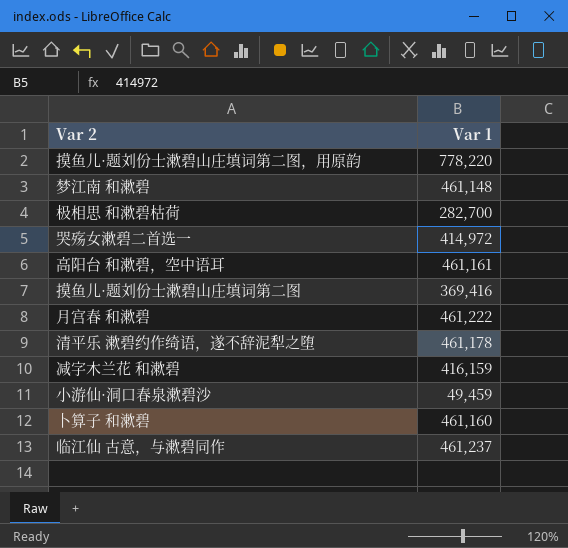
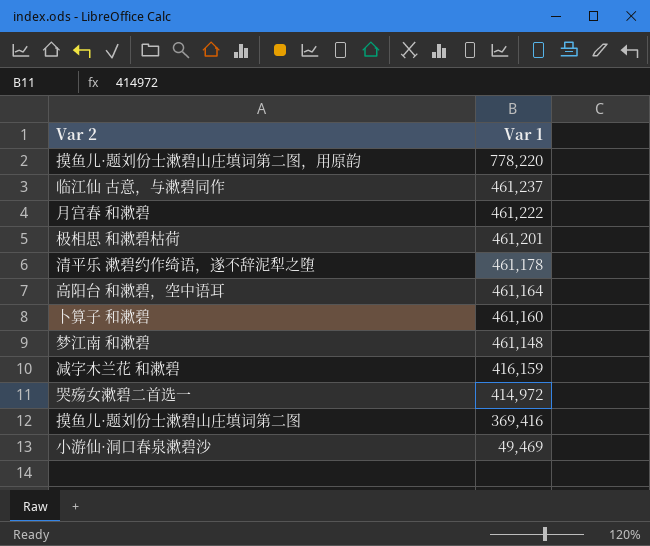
row order: none -> Var 1 descending
极相思 和漱碧枯荷 | Var 1: 282,700 -> 461,201
高阳台 和漱碧，空中语耳 | Var 1: 461,161 -> 461,164
小游仙·洞口春泉漱碧沙 | Var 1: 49,459 -> 49,469

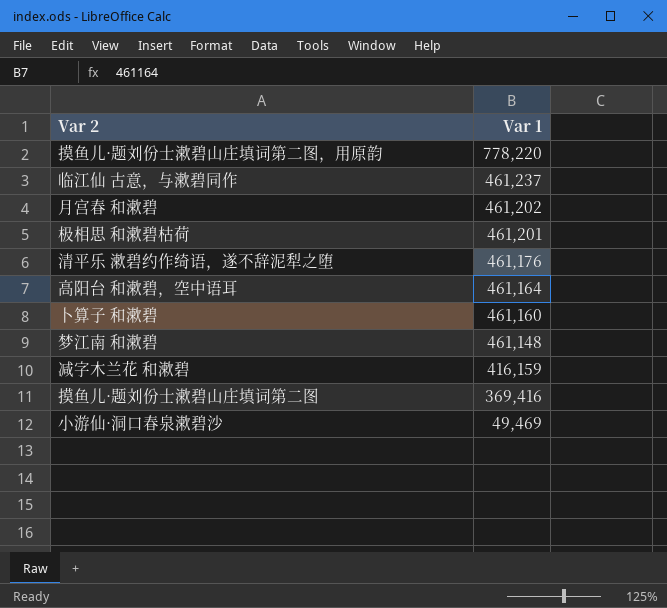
row 哭殇女漱碧二首选一: 414,972 -> none
月宫春 和漱碧 | Var 1: 461,222 -> 461,202
清平乐 漱碧约作绮语，遂不辞泥犁之堕 | Var 1: 461,178 -> 461,176

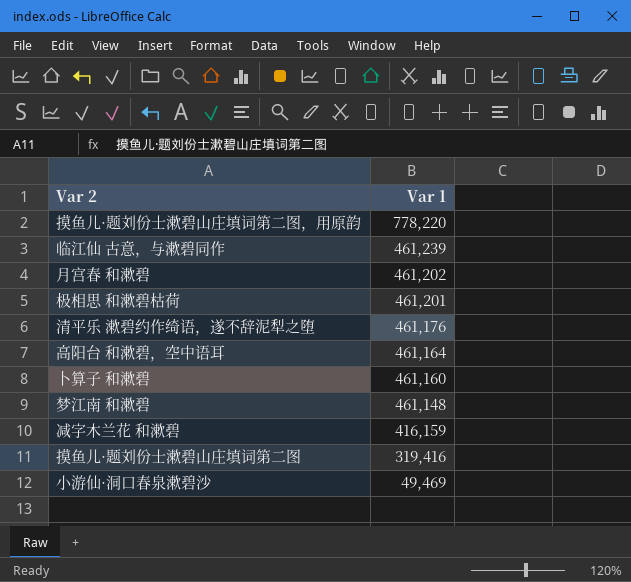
临江仙 古意，与漱碧同作 | Var 1: 461,237 -> 461,239
摸鱼儿·题刘份士漱碧山庄填词第二图 | Var 1: 369,416 -> 319,416

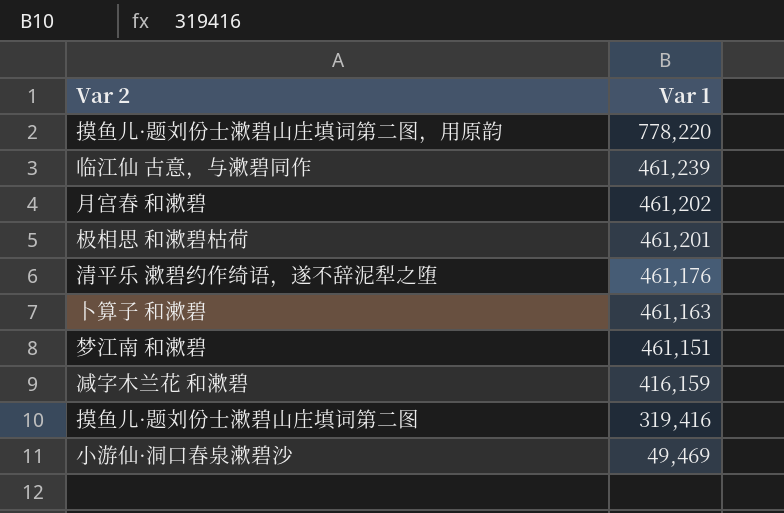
row 高阳台 和漱碧，空中语耳: 461,164 -> none
卜算子 和漱碧 | Var 1: 461,160 -> 461,163
梦江南 和漱碧 | Var 1: 461,148 -> 461,151

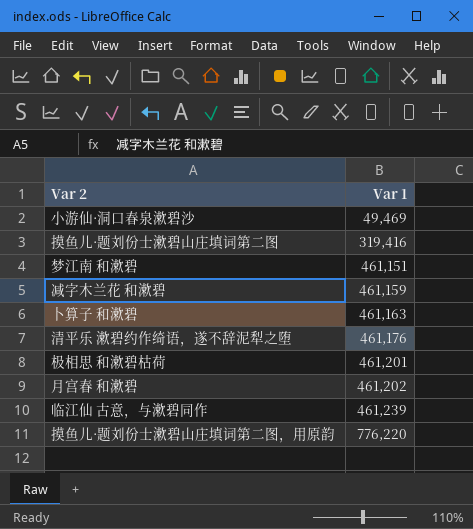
row order: Var 1 descending -> Var 1 ascending
减字木兰花 和漱碧 | Var 1: 416,159 -> 461,159
摸鱼儿·题刘份士漱碧山庄填词第二图，用原韵 | Var 1: 778,220 -> 776,220

